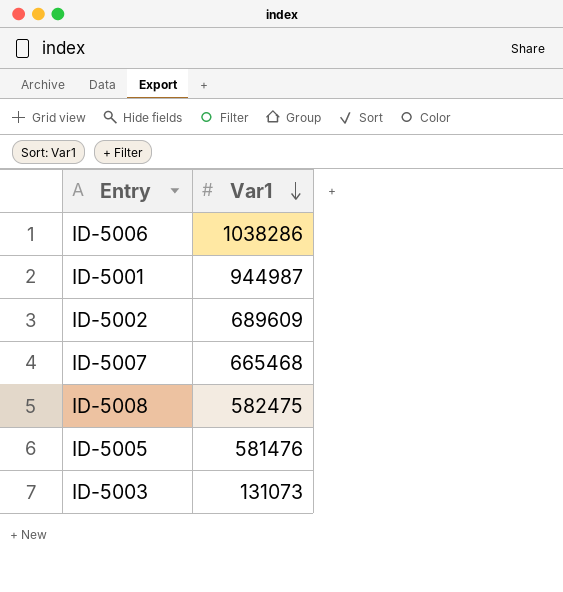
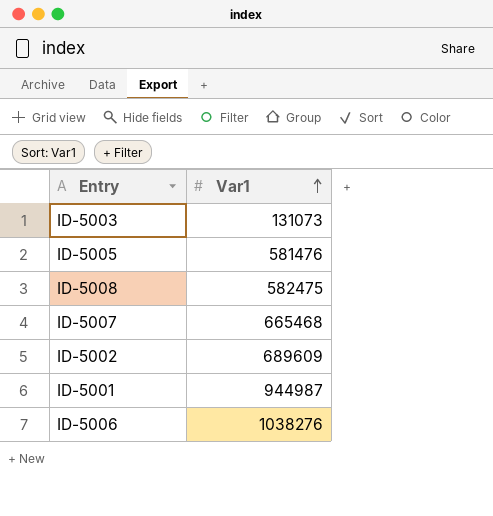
row order: Var1 descending -> Var1 ascending
ID-5006 | Var1: 1038286 -> 1038276

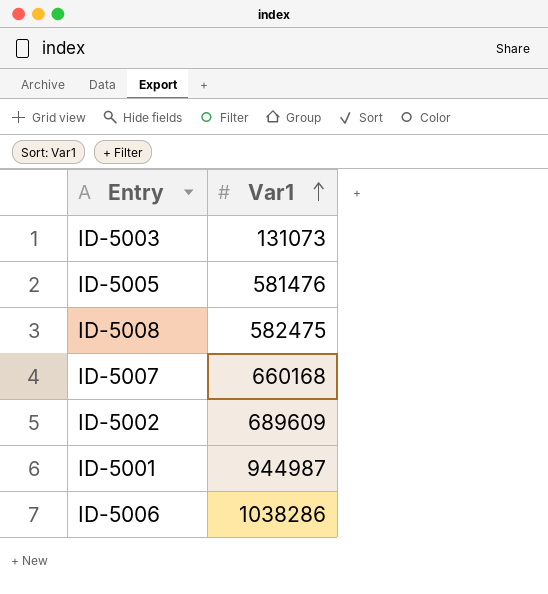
ID-5007 | Var1: 665468 -> 660168
ID-5006 | Var1: 1038276 -> 1038286

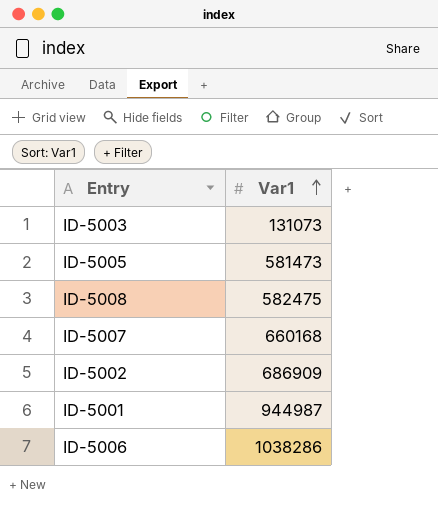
ID-5005 | Var1: 581476 -> 581473
ID-5002 | Var1: 689609 -> 686909

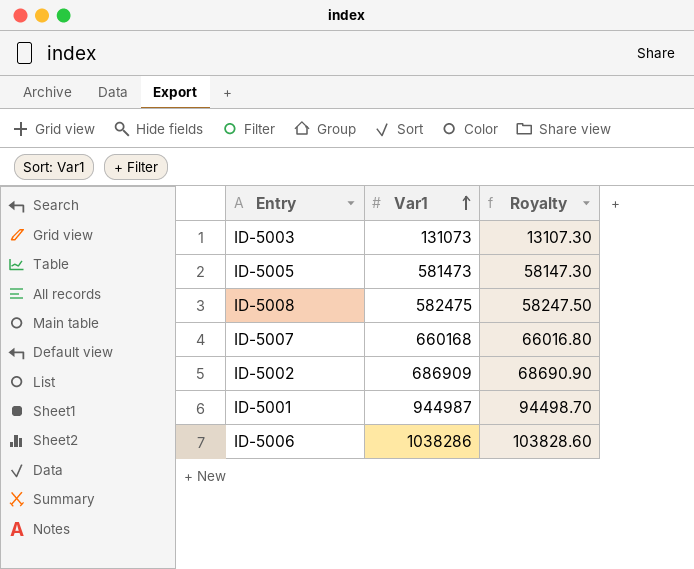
column Royalty | formula: none -> [Var1] * 0.1

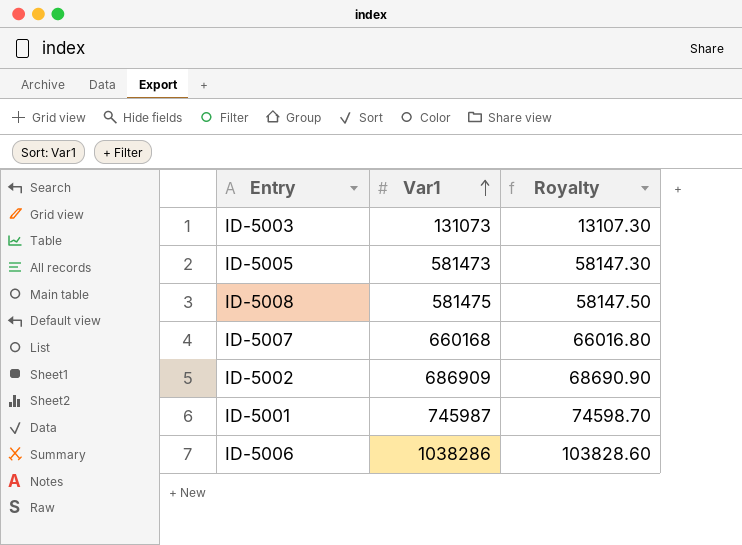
ID-5008 | Var1: 582475 -> 581475
ID-5008 | Royalty: 58247.50 -> 58147.50
ID-5001 | Var1: 944987 -> 745987
ID-5001 | Royalty: 94498.70 -> 74598.70

